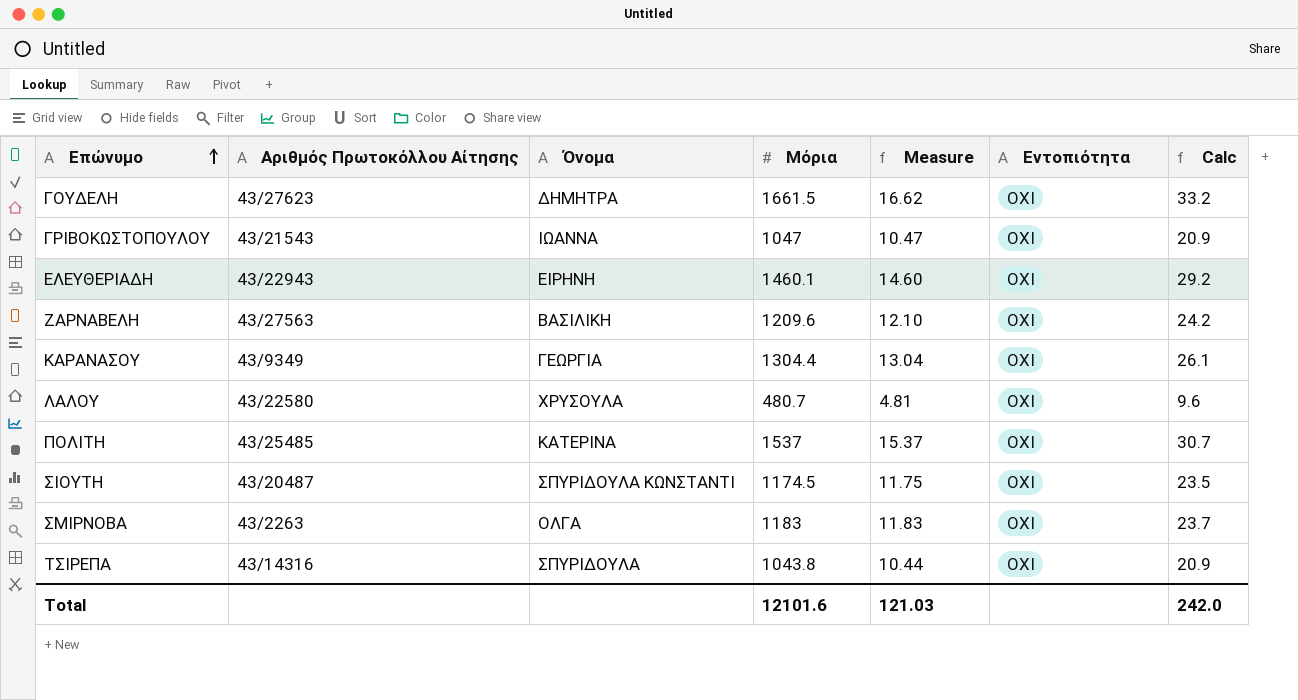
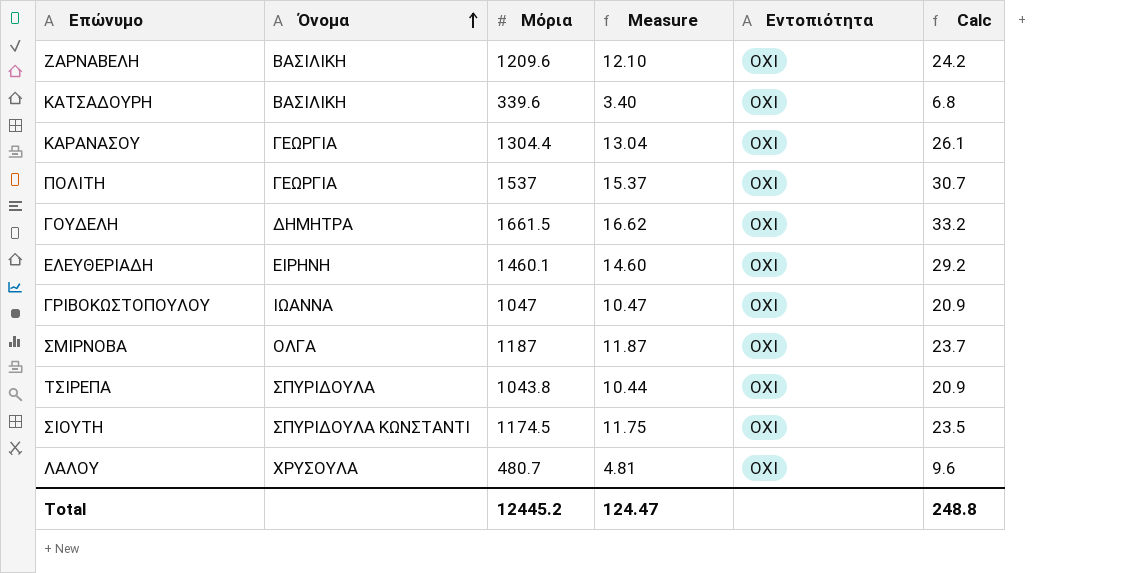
row order: Επώνυμο ascending -> Όνομα ascending
column Αριθμός Πρωτοκόλλου Αίτησης | position: 2 -> none
row ΚΑΤΣΑΔΟΥΡΗ: none -> ΒΑΣΙΛΙΚΗ | 339.6 | 3.40 | ΟΧΙ | 6.8
ΠΟΛΙΤΗ | Όνομα: ΚΑΤΕΡΙΝΑ -> ΓΕΩΡΓΙΑ
ΣΜΙΡΝΟΒΑ | Μόρια: 1183 -> 1187
ΣΜΙΡΝΟΒΑ | Measure: 11.83 -> 11.87
Total | Μόρια: 12101.6 -> 12445.2
Total | Measure: 121.03 -> 124.47
Total | Calc: 242.0 -> 248.8

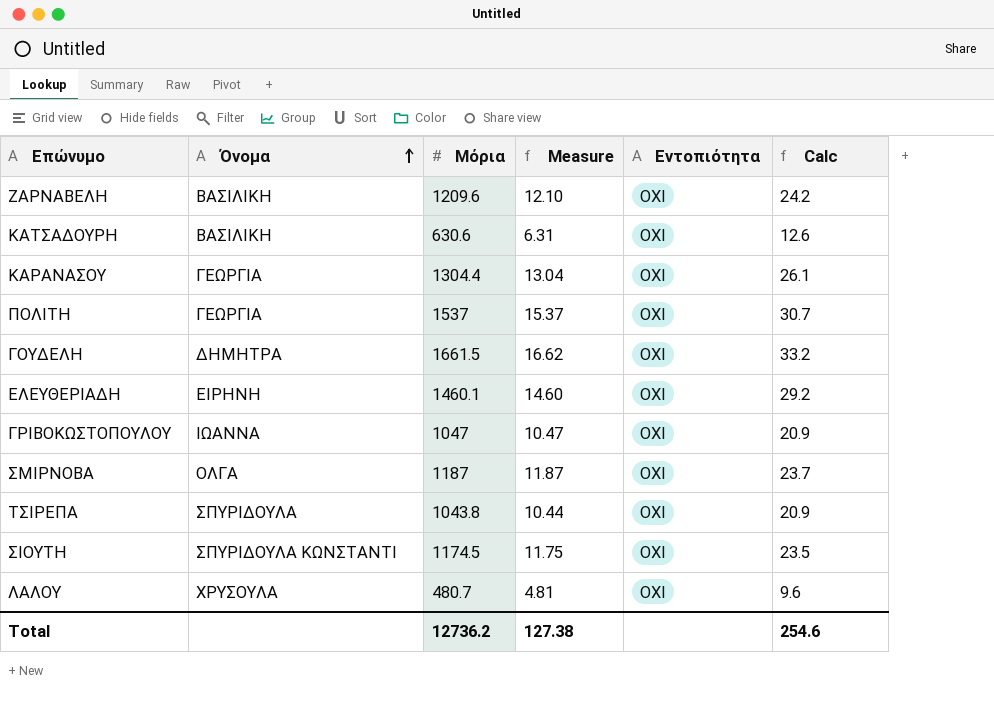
ΚΑΤΣΑΔΟΥΡΗ | Μόρια: 339.6 -> 630.6
ΚΑΤΣΑΔΟΥΡΗ | Measure: 3.40 -> 6.31
ΚΑΤΣΑΔΟΥΡΗ | Calc: 6.8 -> 12.6
Total | Μόρια: 12445.2 -> 12736.2
Total | Measure: 124.47 -> 127.38
Total | Calc: 248.8 -> 254.6

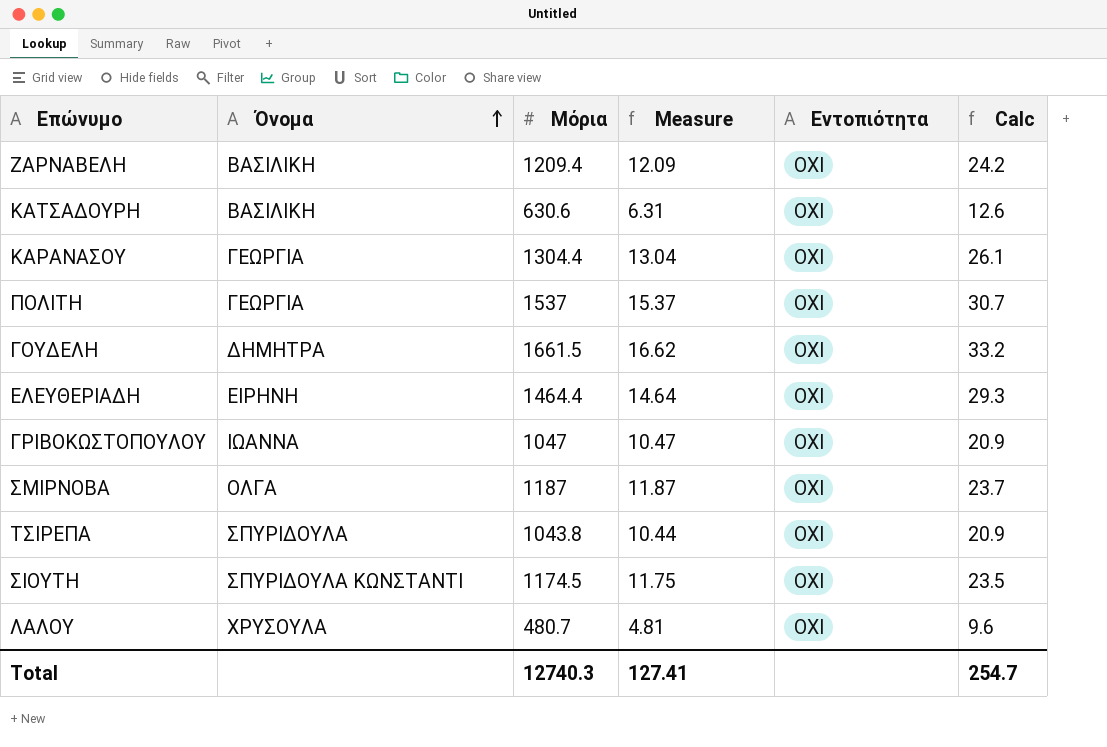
ΖΑΡΝΑΒΕΛΗ | Μόρια: 1209.6 -> 1209.4
ΖΑΡΝΑΒΕΛΗ | Measure: 12.10 -> 12.09
ΕΛΕΥΘΕΡΙΑΔΗ | Μόρια: 1460.1 -> 1464.4
ΕΛΕΥΘΕΡΙΑΔΗ | Measure: 14.60 -> 14.64
ΕΛΕΥΘΕΡΙΑΔΗ | Calc: 29.2 -> 29.3
Total | Μόρια: 12736.2 -> 12740.3
Total | Measure: 127.38 -> 127.41
Total | Calc: 254.6 -> 254.7

